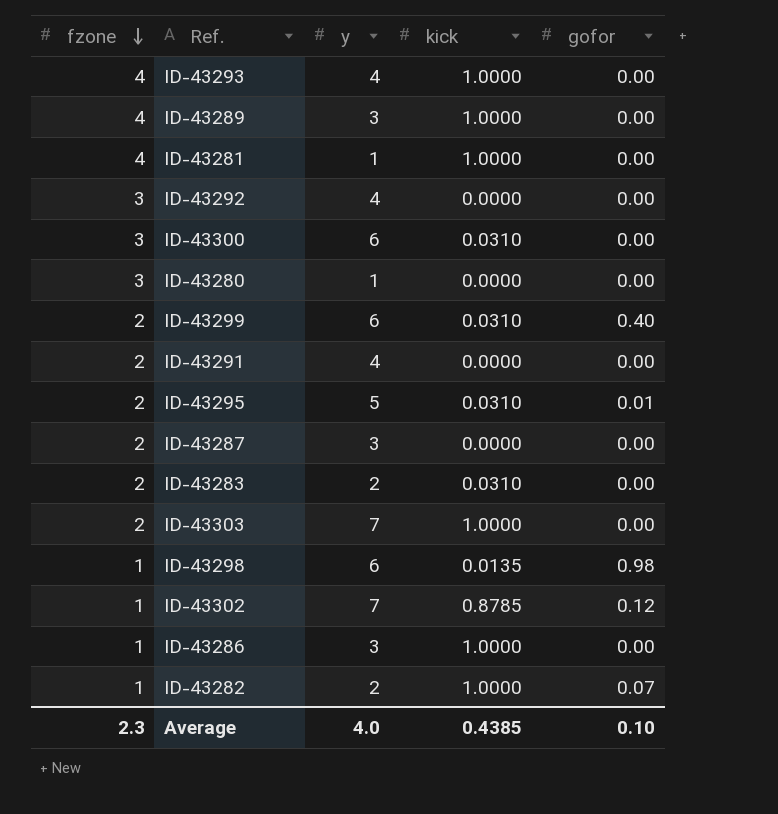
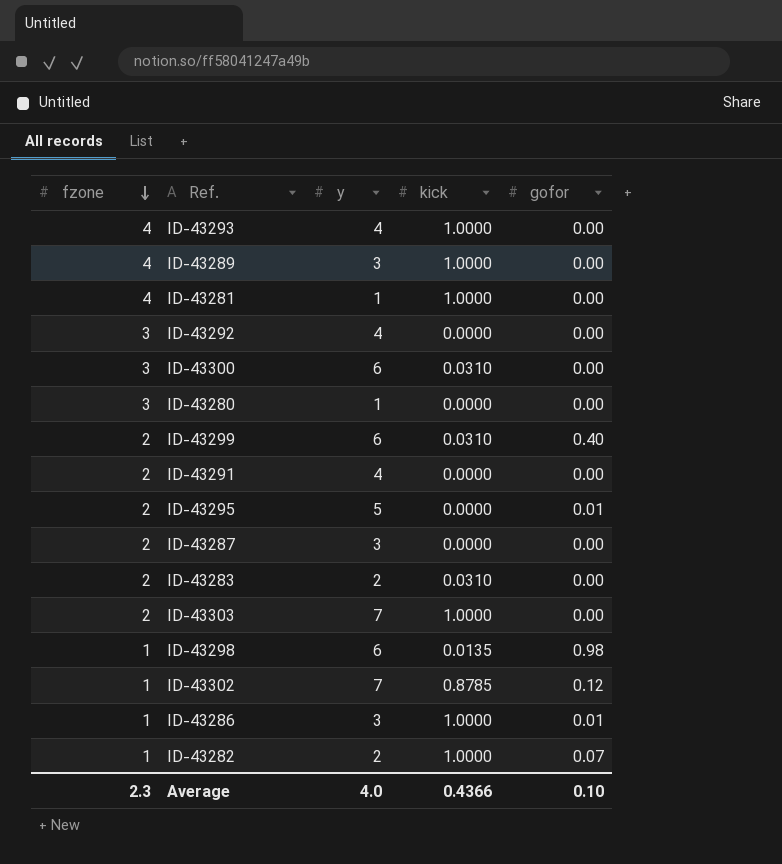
ID-43295 | kick: 0.0310 -> 0.0000
ID-43286 | gofor: 0.00 -> 0.01
Average | kick: 0.4385 -> 0.4366

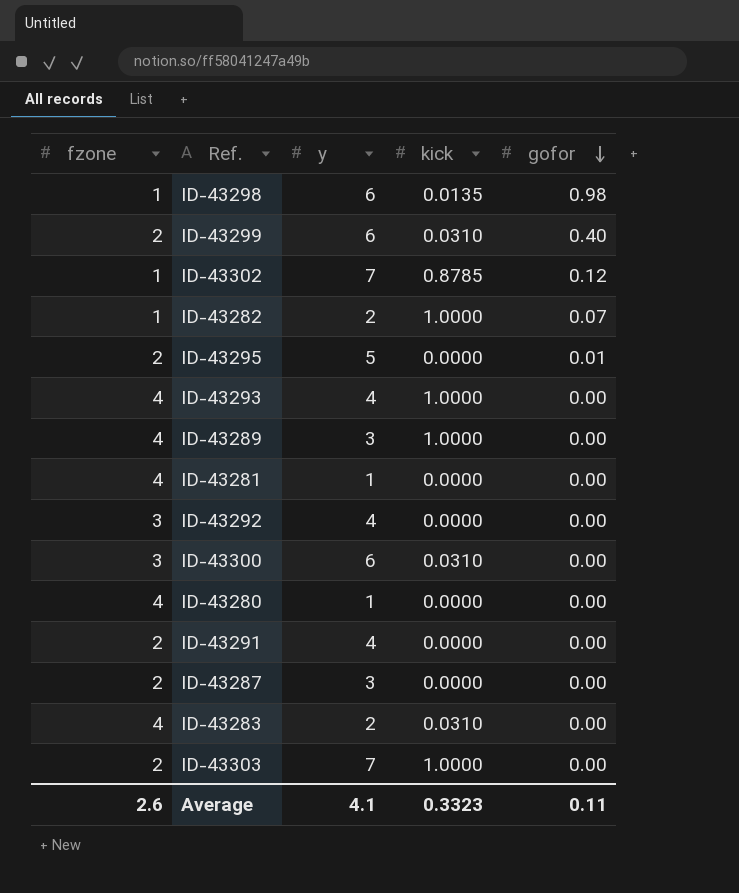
row order: fzone descending -> gofor descending
row ID-43286: 1 | 3 | 1.0000 | 0.01 -> none
ID-43281 | kick: 1.0000 -> 0.0000
ID-43280 | fzone: 3 -> 4
ID-43283 | fzone: 2 -> 4
Average | fzone: 2.3 -> 2.6
Average | y: 4.0 -> 4.1
Average | kick: 0.4366 -> 0.3323
Average | gofor: 0.10 -> 0.11

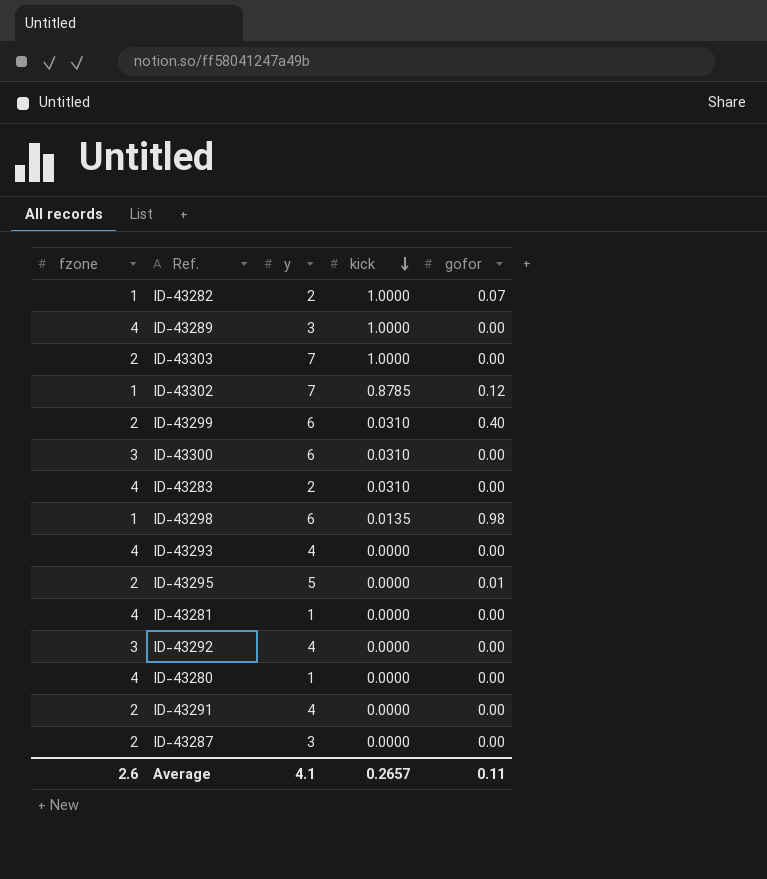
row order: gofor descending -> kick descending
ID-43293 | kick: 1.0000 -> 0.0000
Average | kick: 0.3323 -> 0.2657

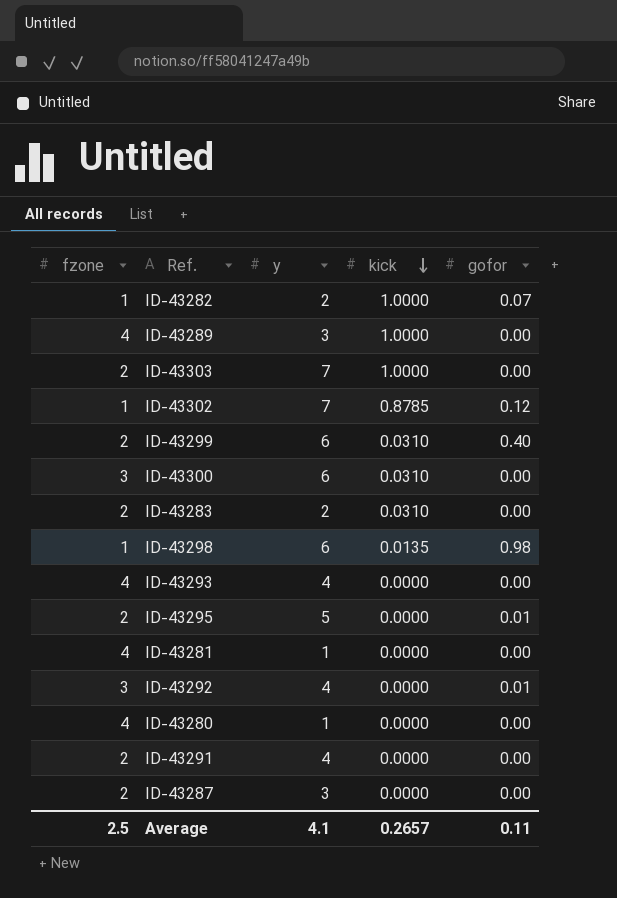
ID-43283 | fzone: 4 -> 2
ID-43292 | gofor: 0.00 -> 0.01
Average | fzone: 2.6 -> 2.5

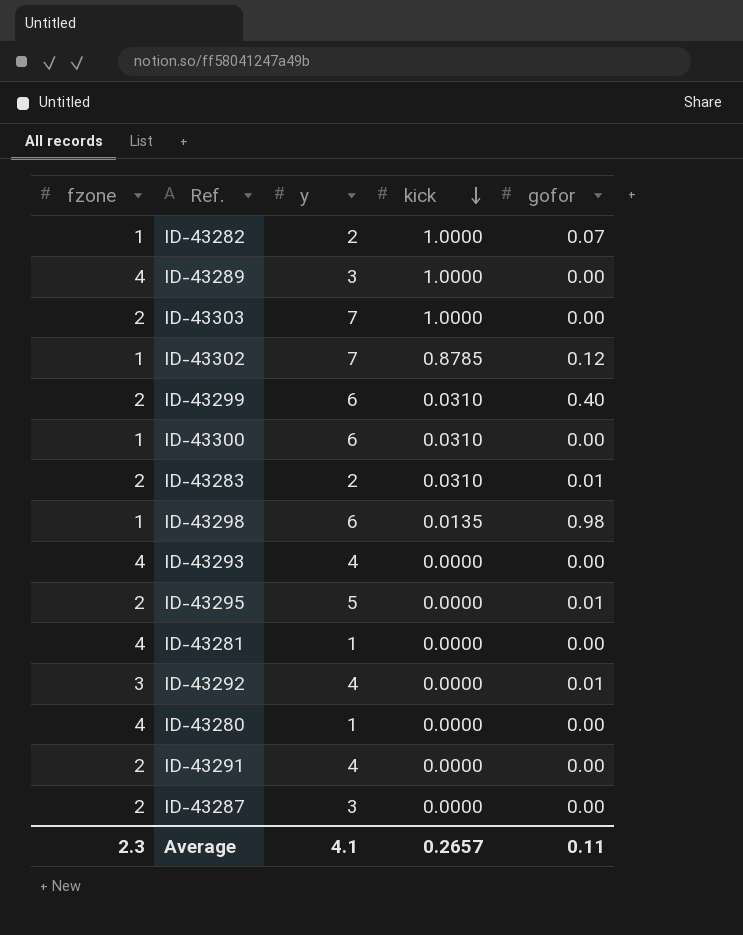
ID-43300 | fzone: 3 -> 1
ID-43283 | gofor: 0.00 -> 0.01
Average | fzone: 2.5 -> 2.3

